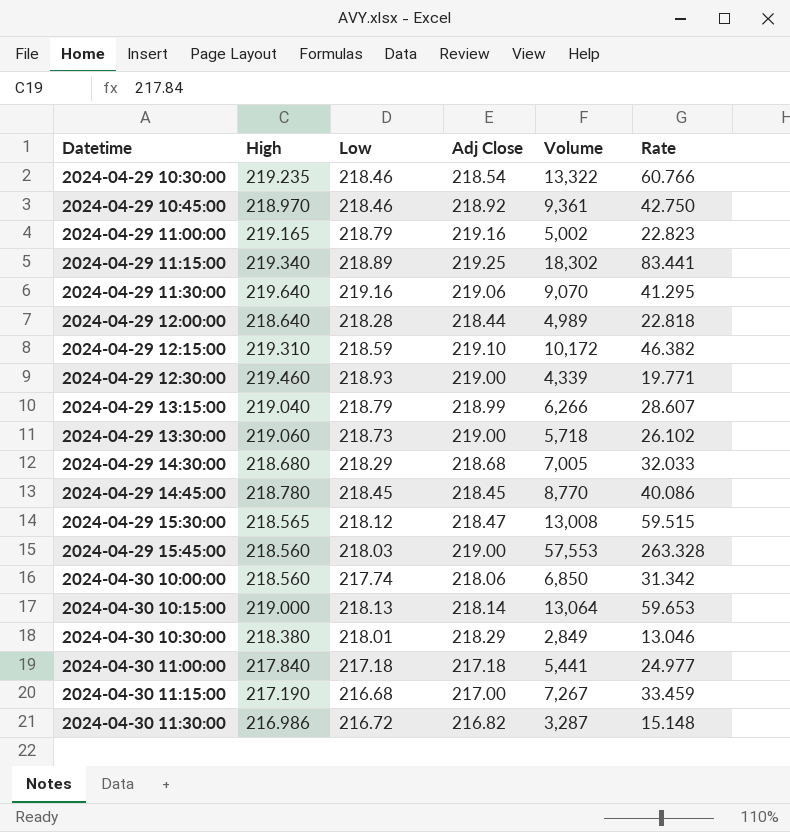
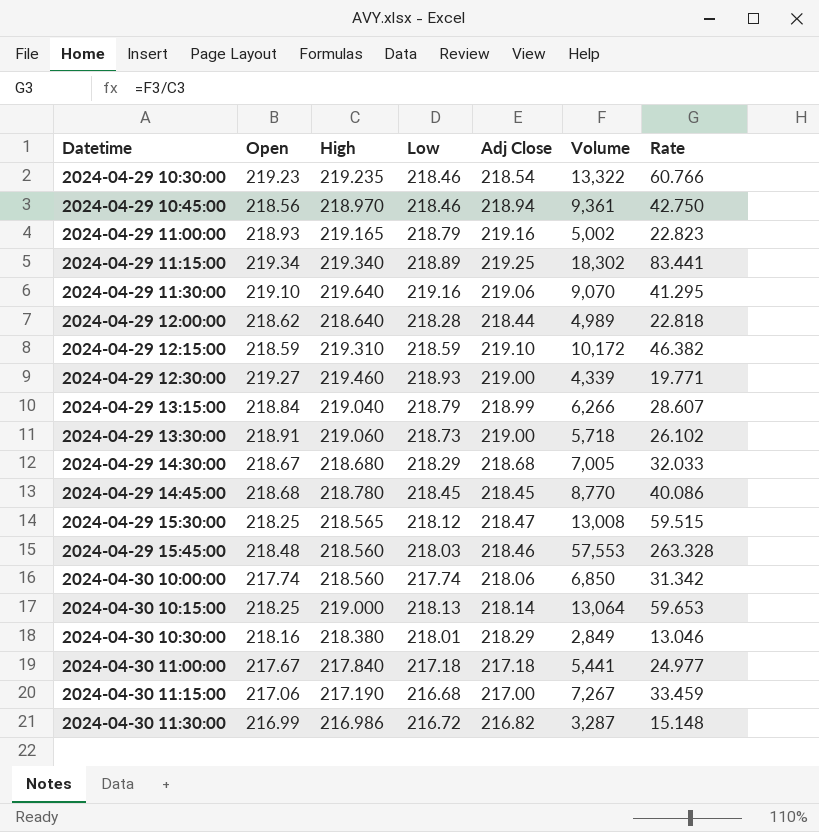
column Open | position: none -> 2
2024-04-29 10:45:00 | Adj Close: 218.92 -> 218.94
2024-04-29 15:45:00 | Adj Close: 219.00 -> 218.46

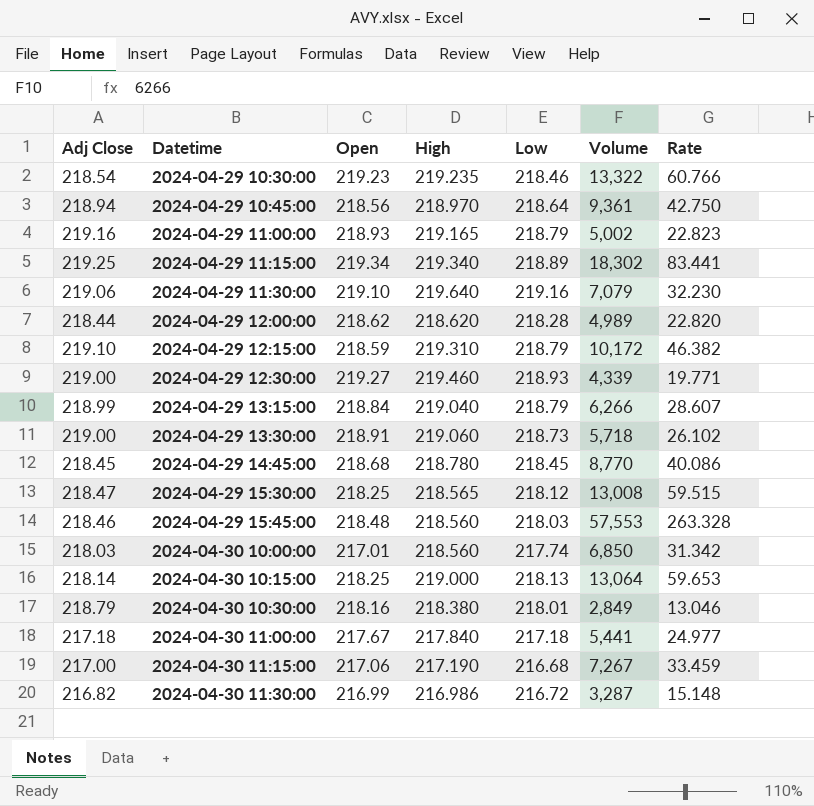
column Adj Close | position: 5 -> 1
row 2024-04-29 14:30:00: 218.67 | 218.680 | 218.29 | 218.68 | 7,005 | 32.033 -> none
2024-04-29 10:45:00 | Low: 218.46 -> 218.64
2024-04-29 11:30:00 | Volume: 9,070 -> 7,079
2024-04-29 11:30:00 | Rate: 41.295 -> 32.230
2024-04-29 12:00:00 | High: 218.640 -> 218.620
2024-04-29 12:00:00 | Rate: 22.818 -> 22.820
2024-04-29 12:15:00 | Low: 218.59 -> 218.79
2024-04-30 10:00:00 | Adj Close: 218.06 -> 218.03
2024-04-30 10:00:00 | Open: 217.74 -> 217.01
2024-04-30 10:30:00 | Adj Close: 218.29 -> 218.79

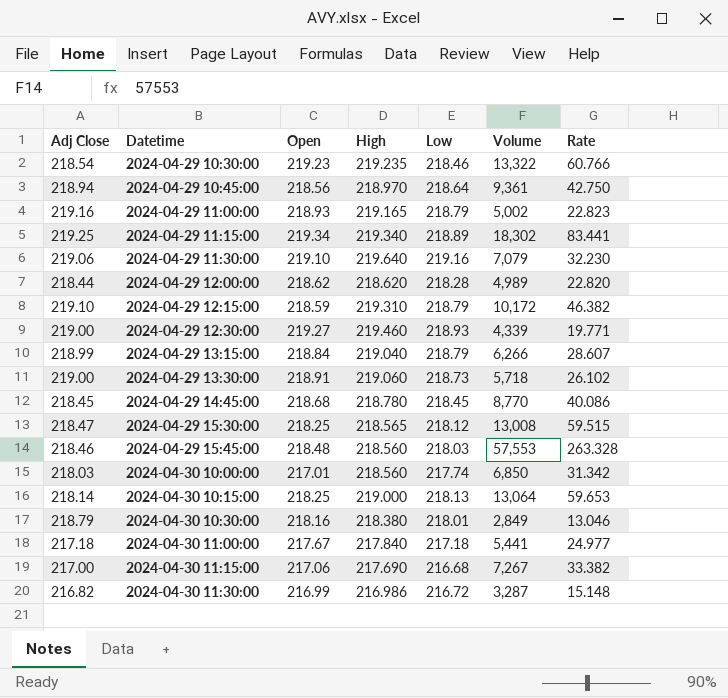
2024-04-30 11:15:00 | High: 217.190 -> 217.690
2024-04-30 11:15:00 | Rate: 33.459 -> 33.382

